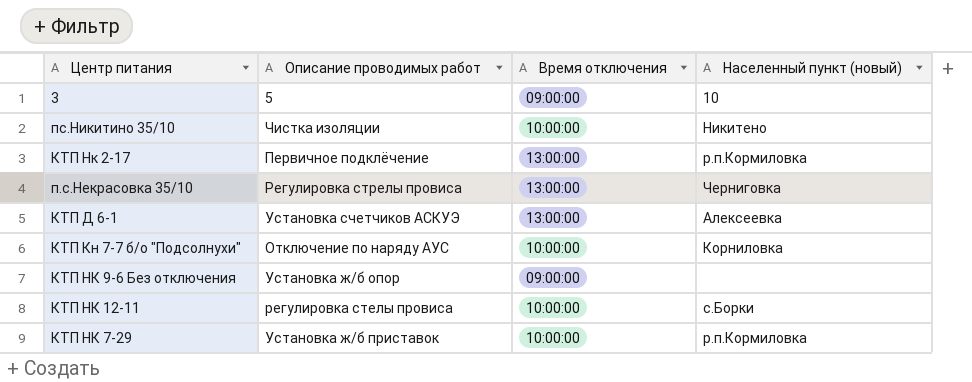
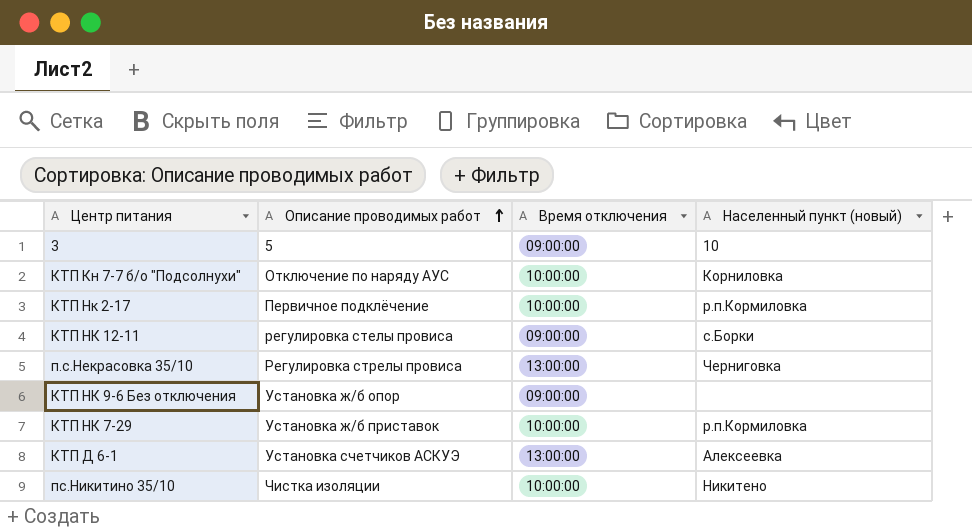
row order: none -> Описание проводимых работ ascending
КТП Нк 2-17 | Время отключения: 13:00:00 -> 10:00:00
КТП НК 12-11 | Время отключения: 10:00:00 -> 09:00:00

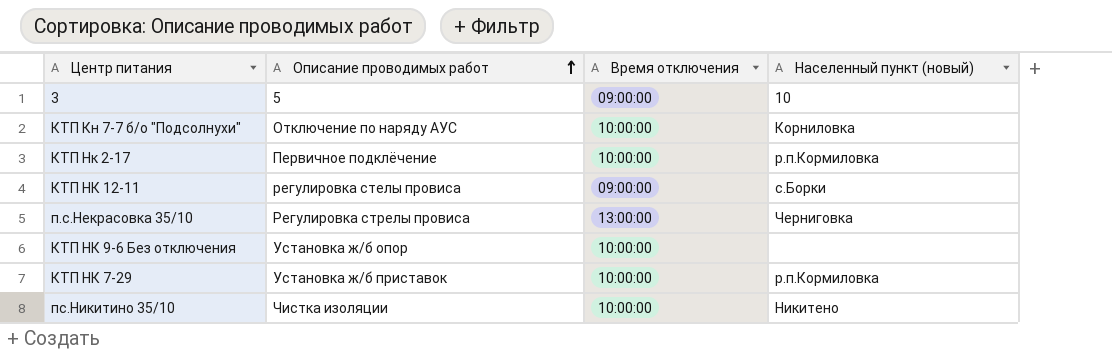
row КТП Д 6-1: Установка счетчиков АСКУЭ | 13:00:00 | Алексеевка -> none
КТП НК 9-6 Без отключения | Время отключения: 09:00:00 -> 10:00:00

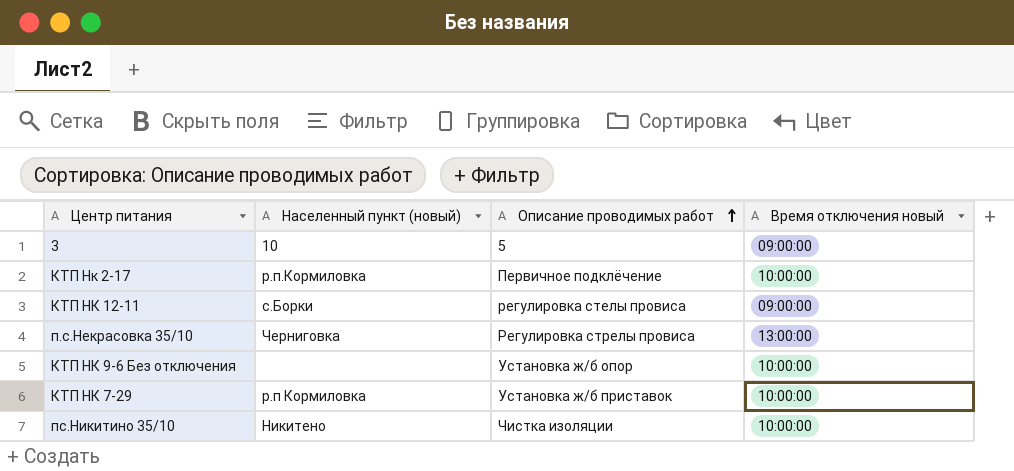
column Населенный пункт (новый) | position: 4 -> 2
column name: Время отключения -> Время отключения новый
row КТП Кн 7-7 б/о "Подсолнухи": Отключение по наряду АУС | 10:00:00 | Корниловка -> none
КТП НК 7-29 | Населенный пункт (новый): р.п.Кормиловка -> р.п Кормиловка

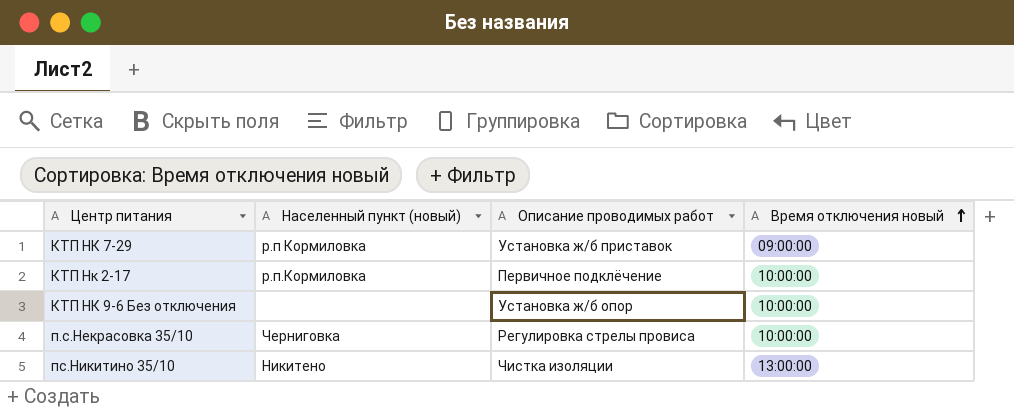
row order: Описание проводимых работ ascending -> Время отключения новый ascending
row 3: 10 | 5 | 09:00:00 -> none
row КТП НК 12-11: с.Борки | регулировка стелы провиса | 09:00:00 -> none
КТП НК 7-29 | Время отключения новый: 10:00:00 -> 09:00:00
п.с.Некрасовка 35/10 | Время отключения новый: 13:00:00 -> 10:00:00
пс.Никитино 35/10 | Время отключения новый: 10:00:00 -> 13:00:00

